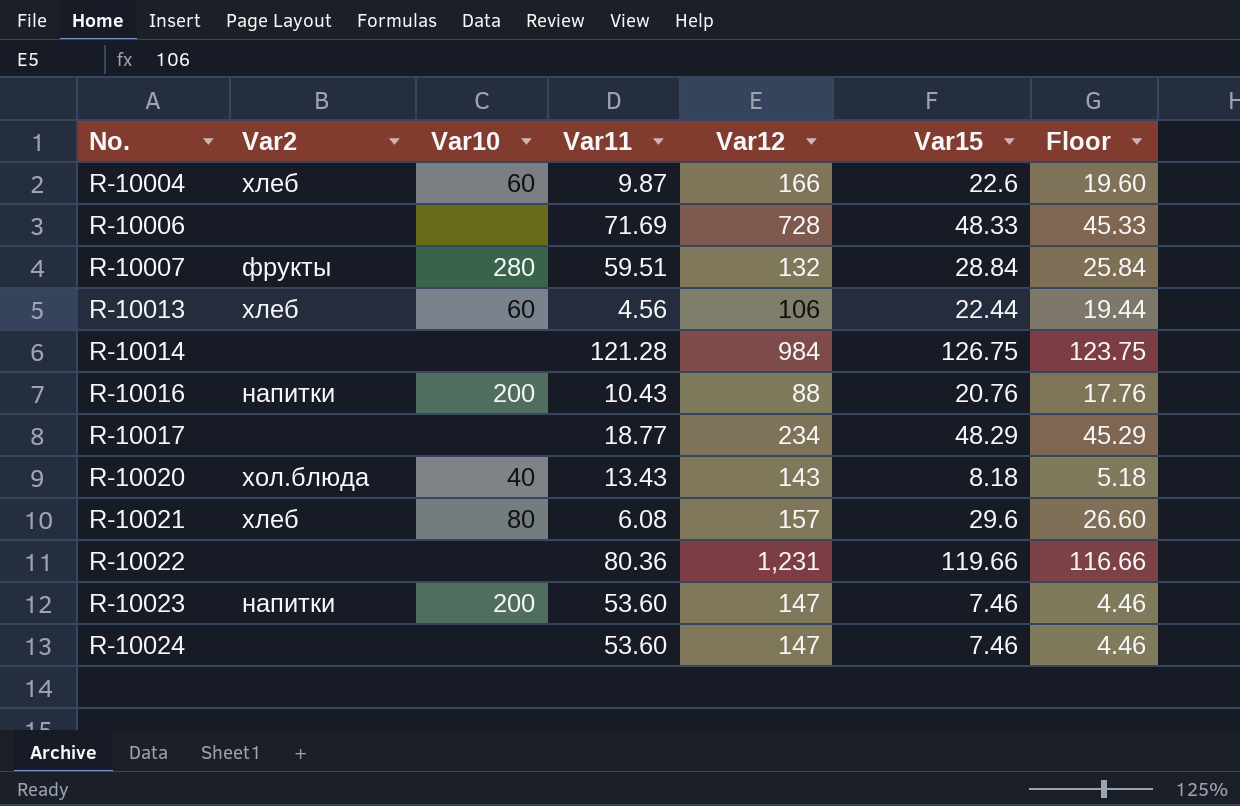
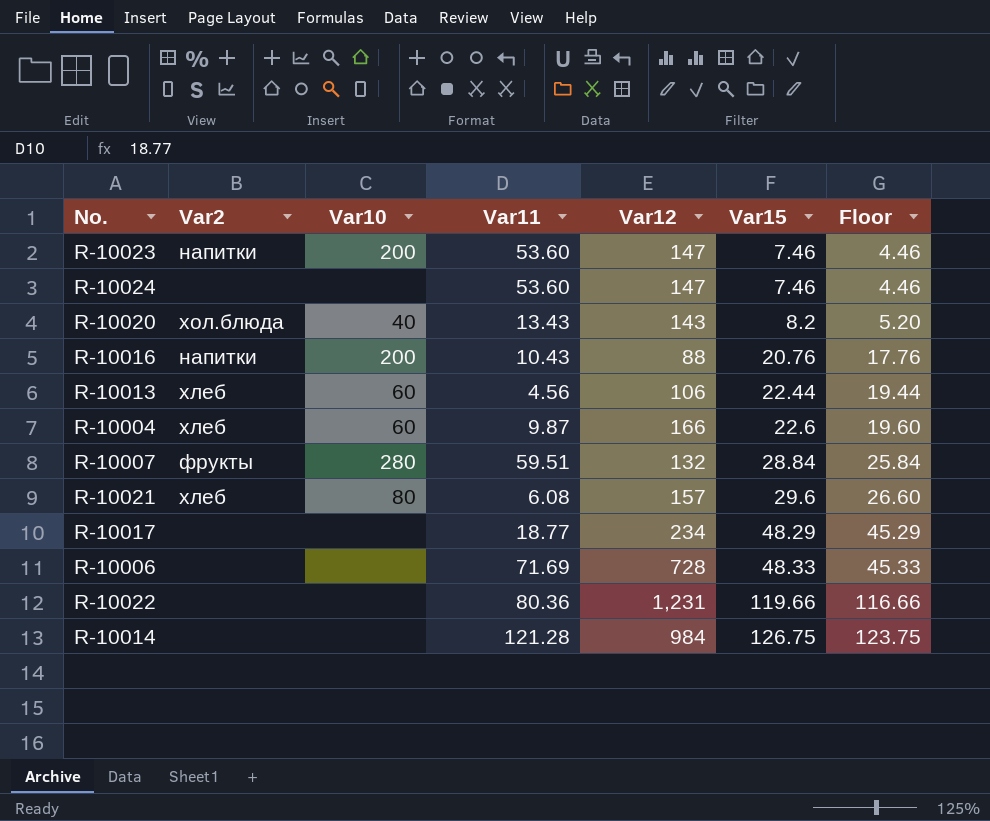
row order: No. ascending -> Var15 ascending
R-10020 | Var15: 8.18 -> 8.2
R-10020 | Floor: 5.18 -> 5.20

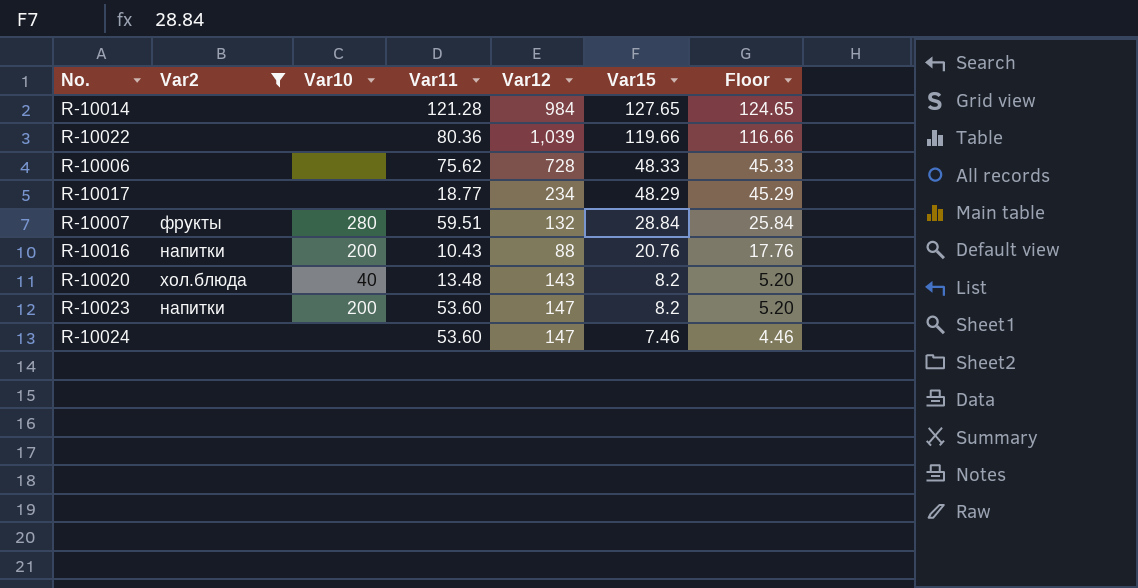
filter: none -> Var2 != хлеб
row order: Var15 ascending -> Var15 descending
R-10014 | Var15: 126.75 -> 127.65
R-10014 | Floor: 123.75 -> 124.65
R-10022 | Var12: 1,231 -> 1,039
R-10006 | Var11: 71.69 -> 75.62
R-10020 | Var11: 13.43 -> 13.48
R-10023 | Var15: 7.46 -> 8.2
R-10023 | Floor: 4.46 -> 5.20

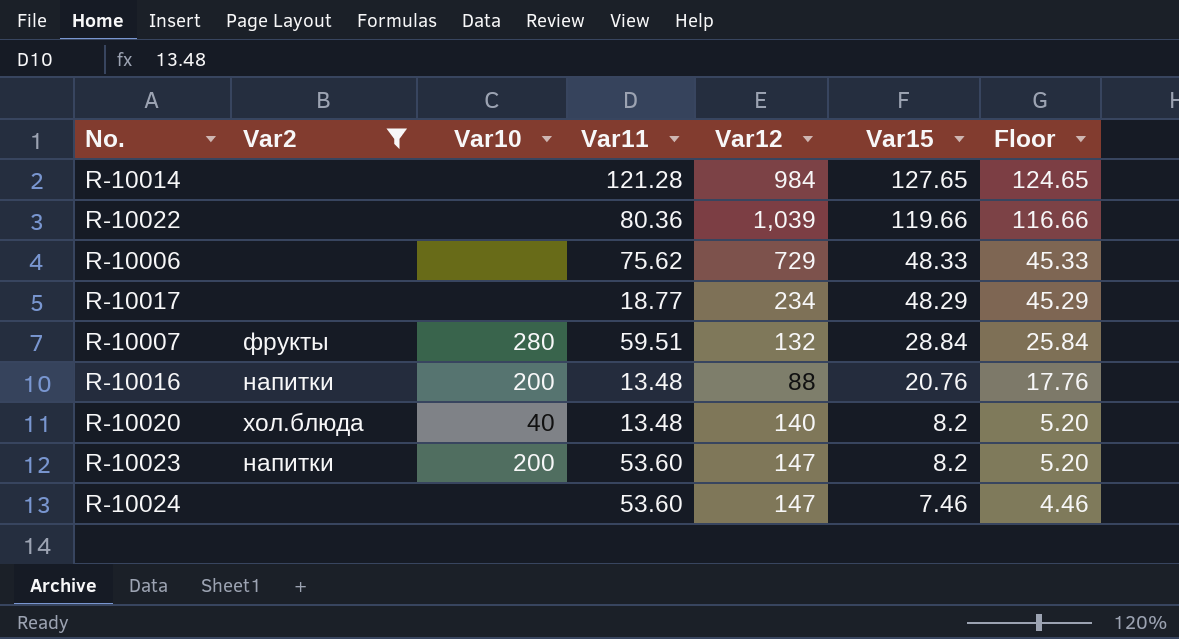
R-10006 | Var12: 728 -> 729
R-10016 | Var11: 10.43 -> 13.48
R-10020 | Var12: 143 -> 140

